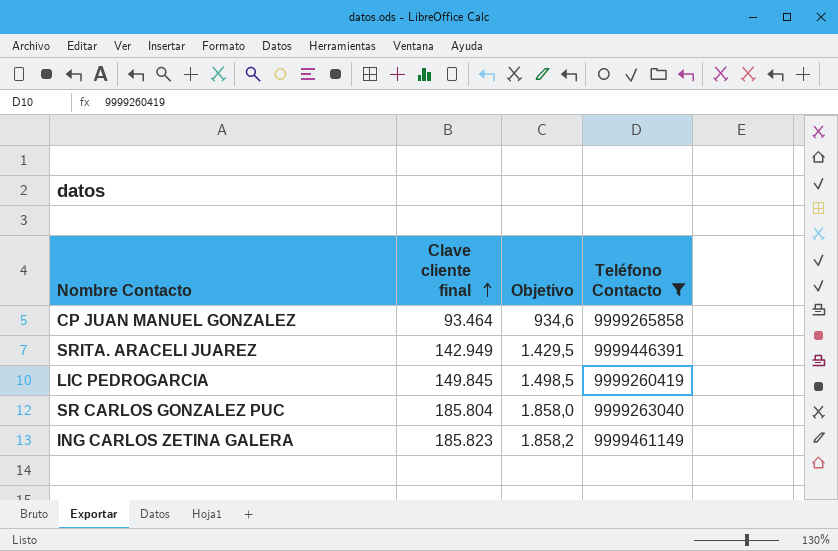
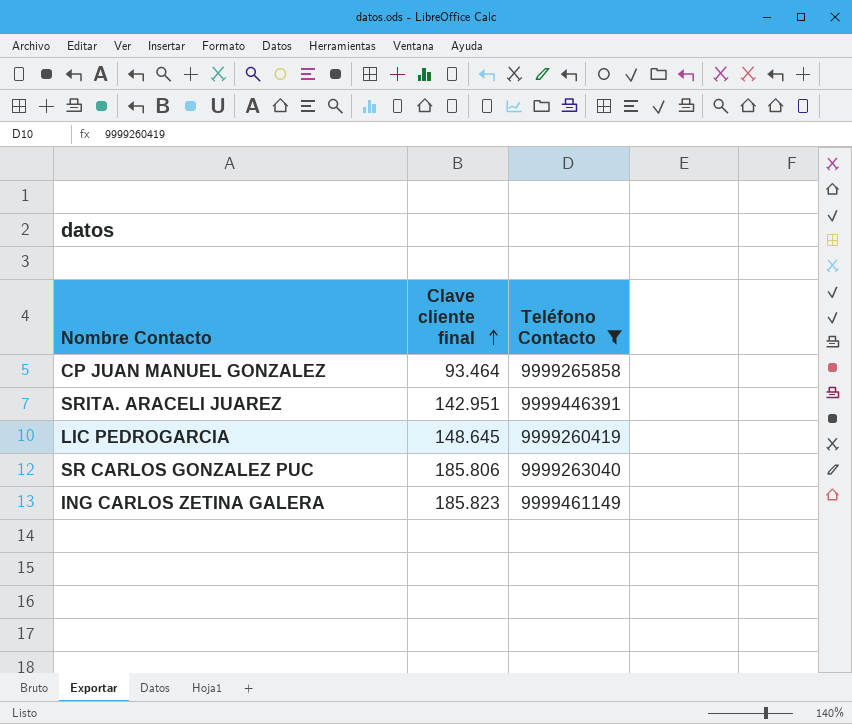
column Objetivo | formula: [Clave cliente final] * 0,01 -> none
SRITA. ARACELI JUAREZ | Clave cliente final: 142.949 -> 142.951
LIC PEDROGARCIA | Clave cliente final: 149.845 -> 148.645
SR CARLOS GONZALEZ PUC | Clave cliente final: 185.804 -> 185.806

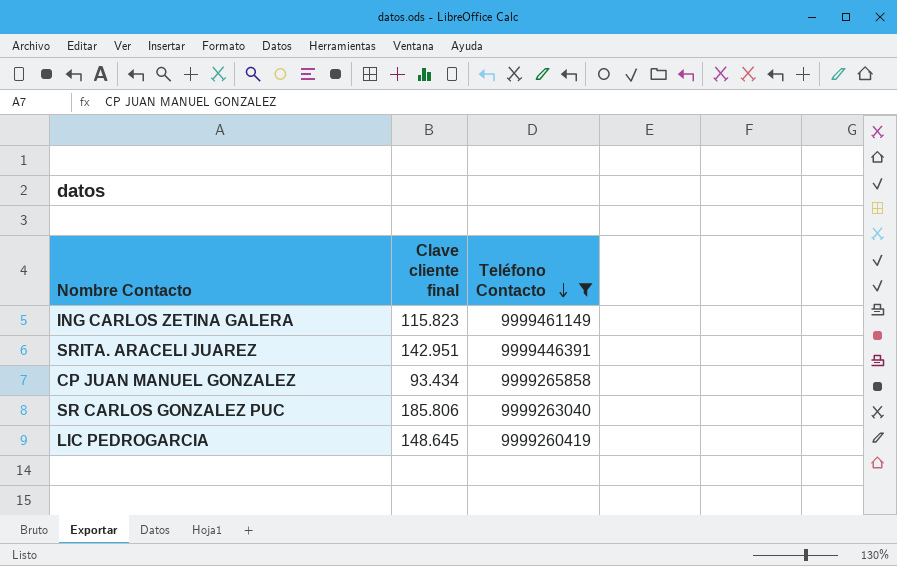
row order: Clave cliente final ascending -> Teléfono Contacto descending
ING CARLOS ZETINA GALERA | Clave cliente final: 185.823 -> 115.823
CP JUAN MANUEL GONZALEZ | Clave cliente final: 93.464 -> 93.434

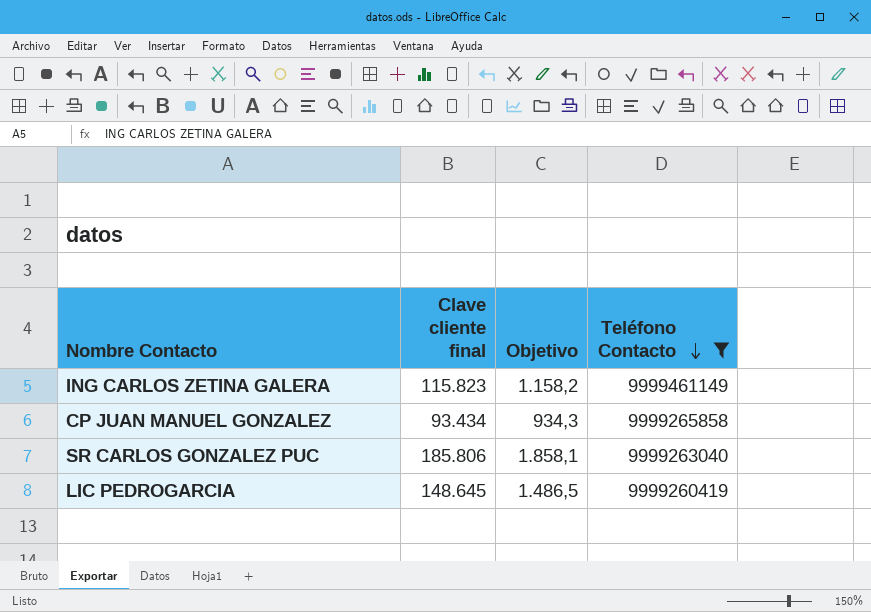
column Objetivo | formula: none -> [Clave cliente final] * 0,01
row SRITA. ARACELI JUAREZ: 142.951 | 9999446391 -> none

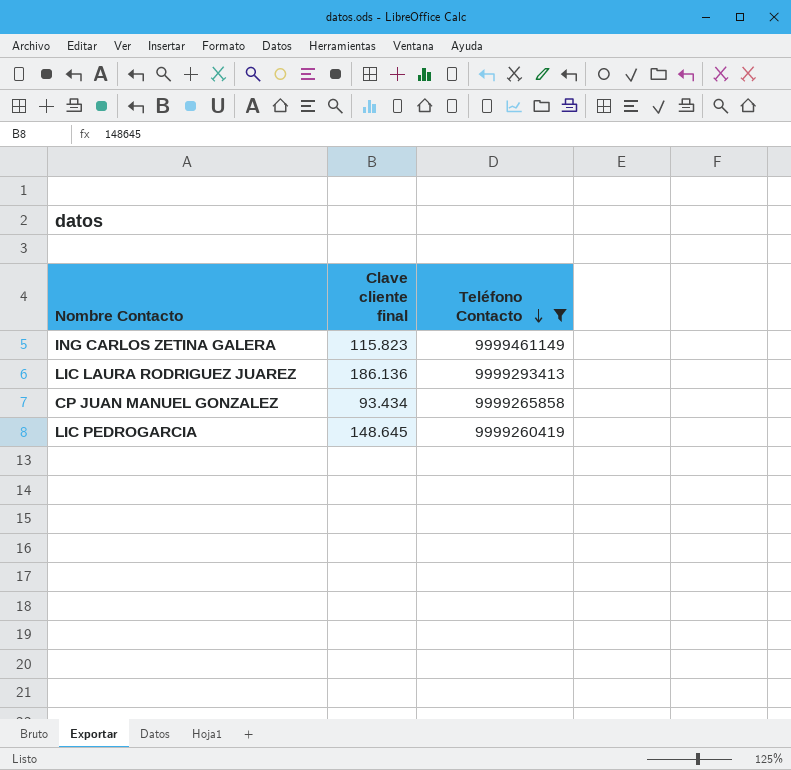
column Objetivo | formula: [Clave cliente final] * 0,01 -> none
row SR CARLOS GONZALEZ PUC: 185.806 | 1.858,1 | 9999263040 -> none
row LIC LAURA RODRIGUEZ JUAREZ: none -> 186.136 | 9999293413

